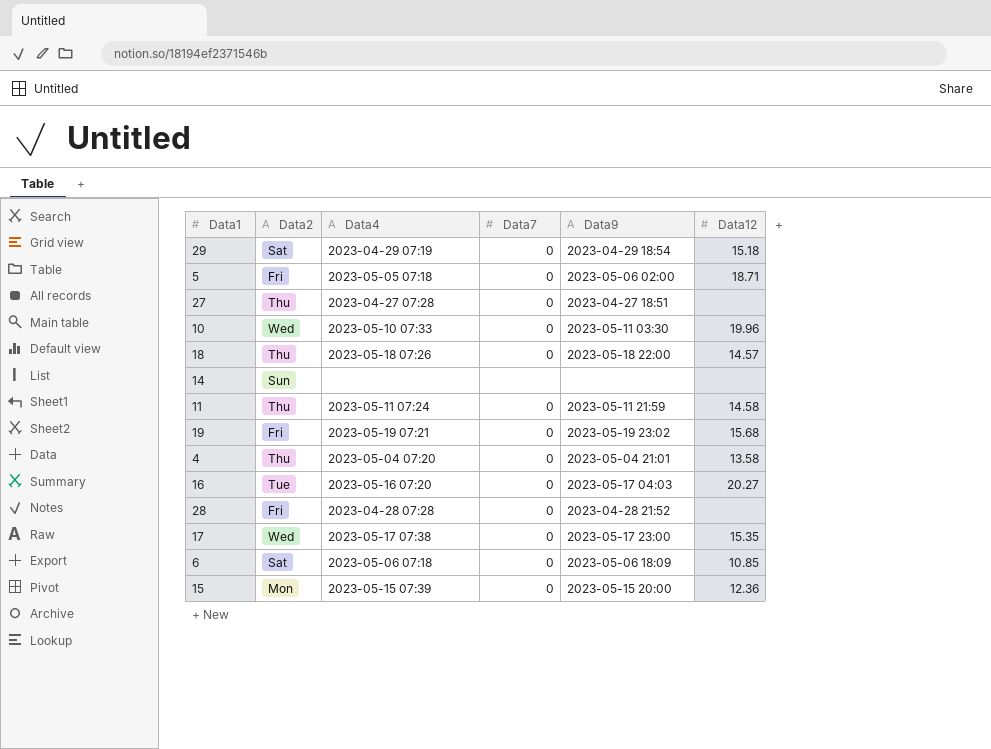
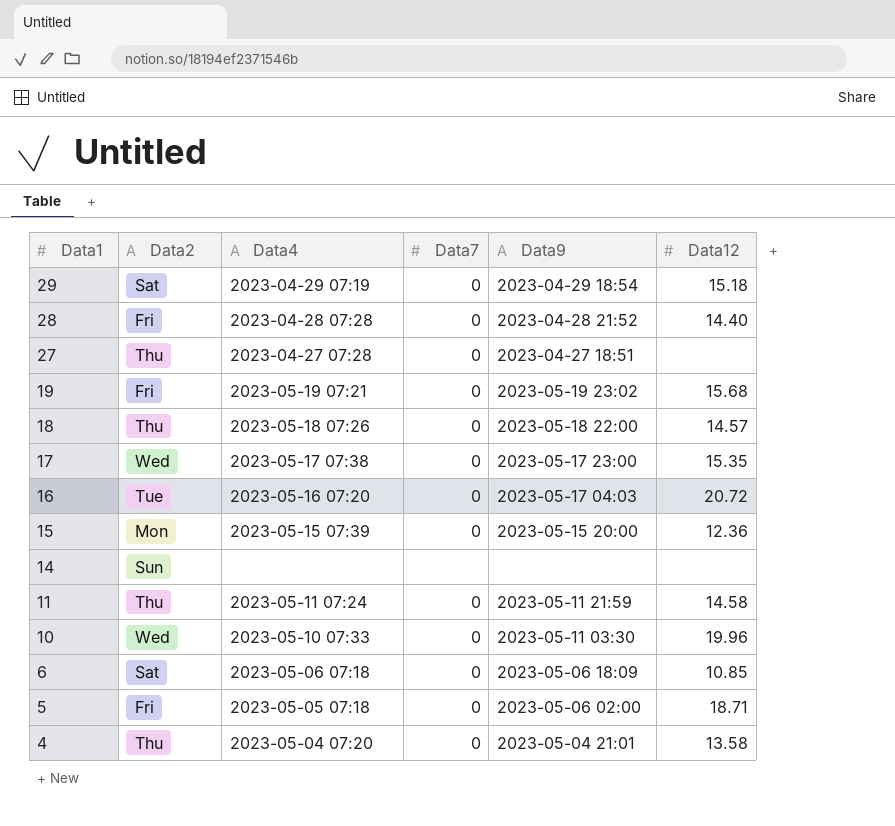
row order: none -> Data1 descending
28 | Data12: none -> 14.40
16 | Data12: 20.27 -> 20.72

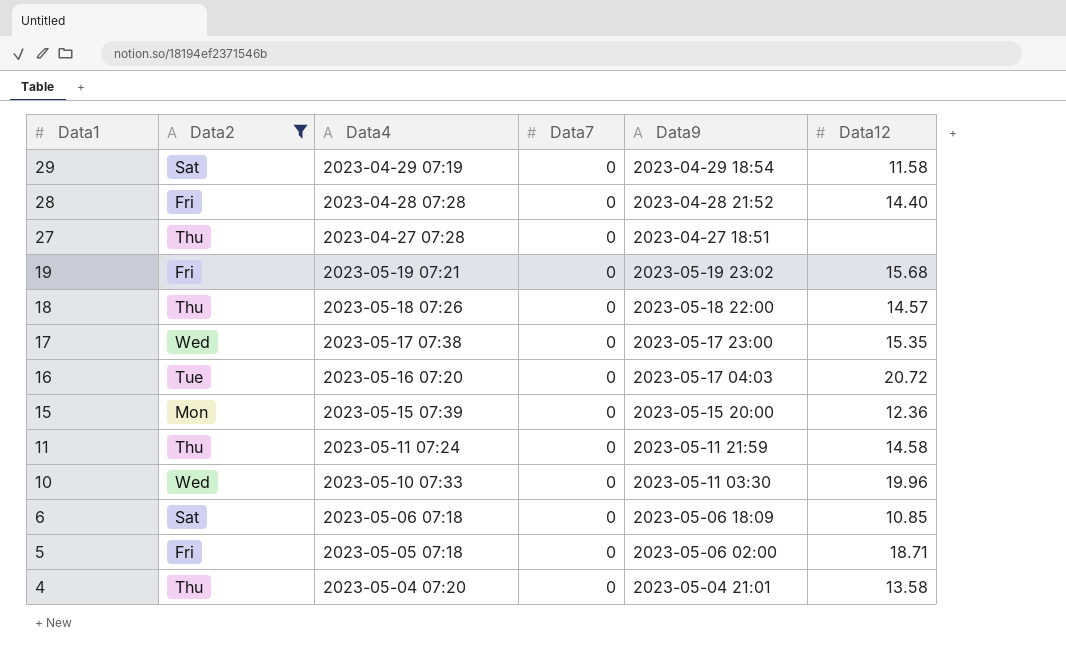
filter: none -> Data2 != Sun
29 | Data12: 15.18 -> 11.58

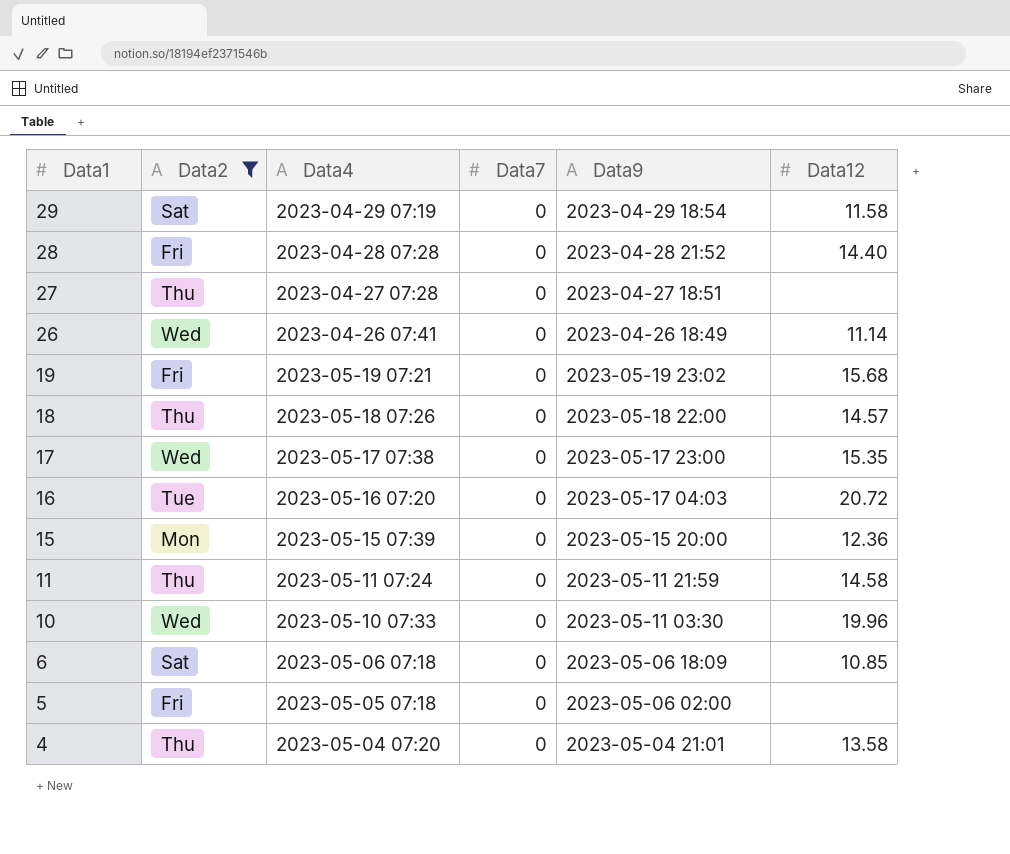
row 26: none -> Wed | 2023-04-26 07:41 | 0 | 2023-04-26 18:49 | 11.14
5 | Data12: 18.71 -> none

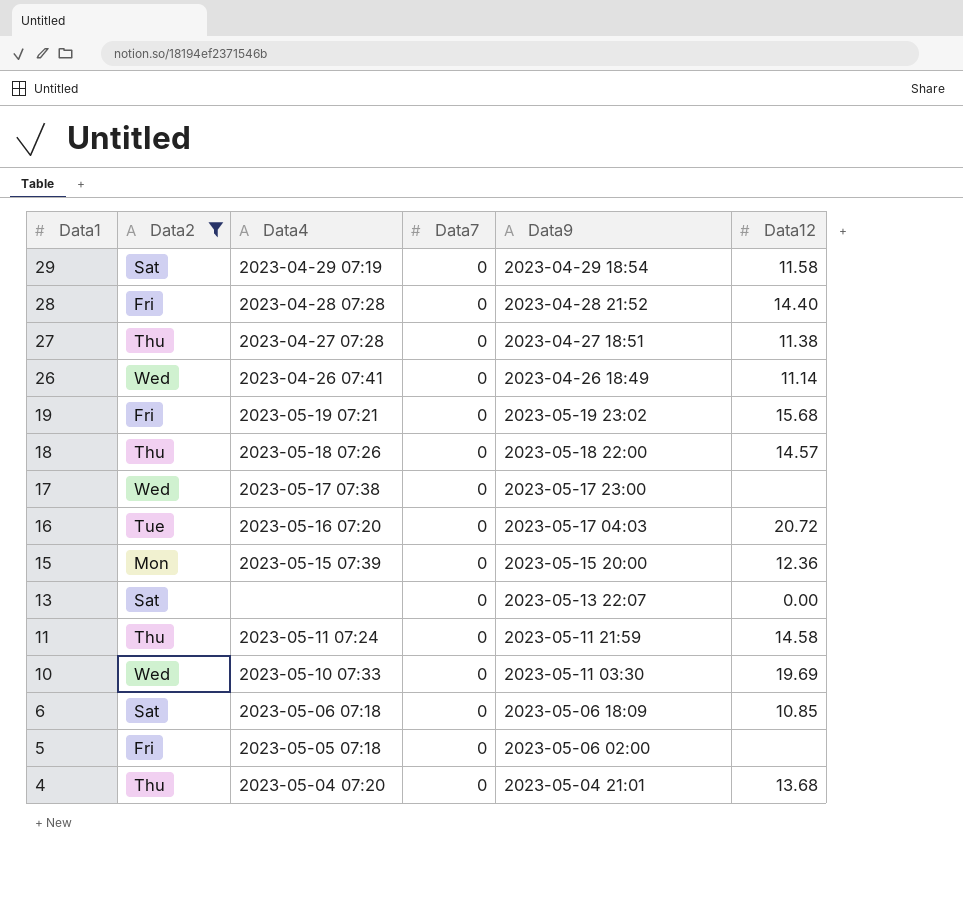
27 | Data12: none -> 11.38
17 | Data12: 15.35 -> none
row 13: none -> Sat | none | 0 | 2023-05-13 22:07 | 0.00
10 | Data12: 19.96 -> 19.69
4 | Data12: 13.58 -> 13.68

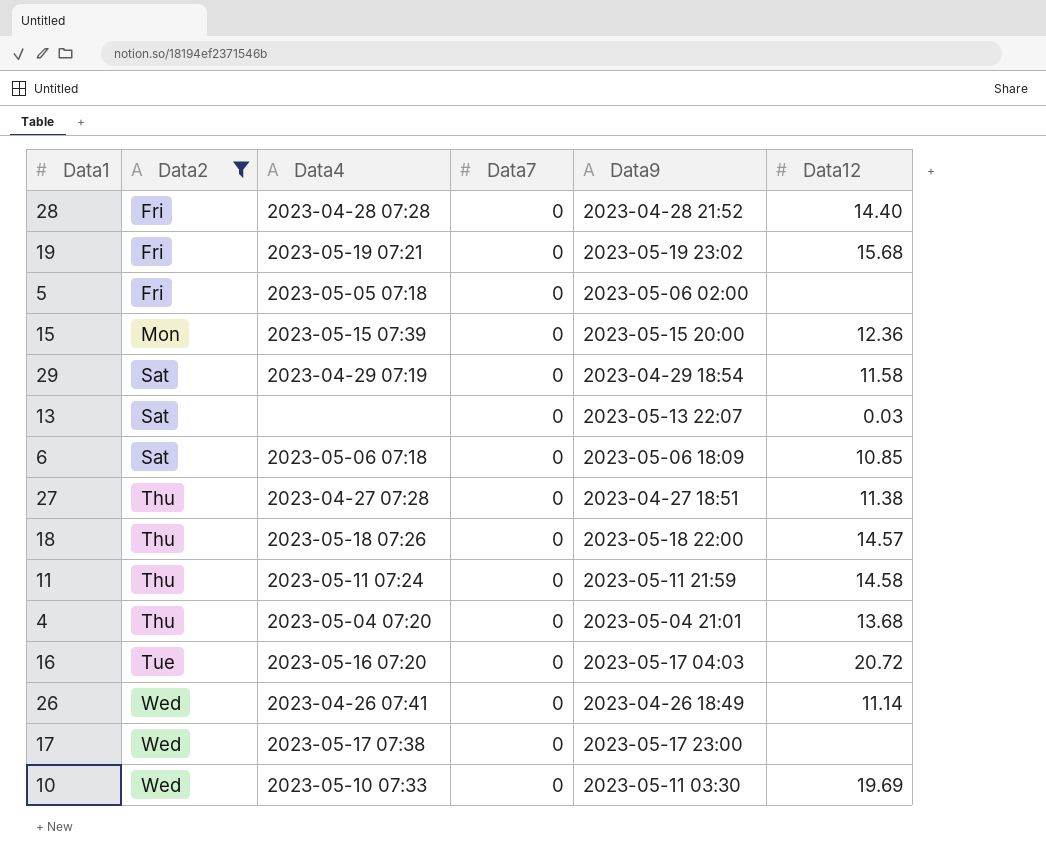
row order: Data1 descending -> Data2 ascending
13 | Data12: 0.00 -> 0.03

